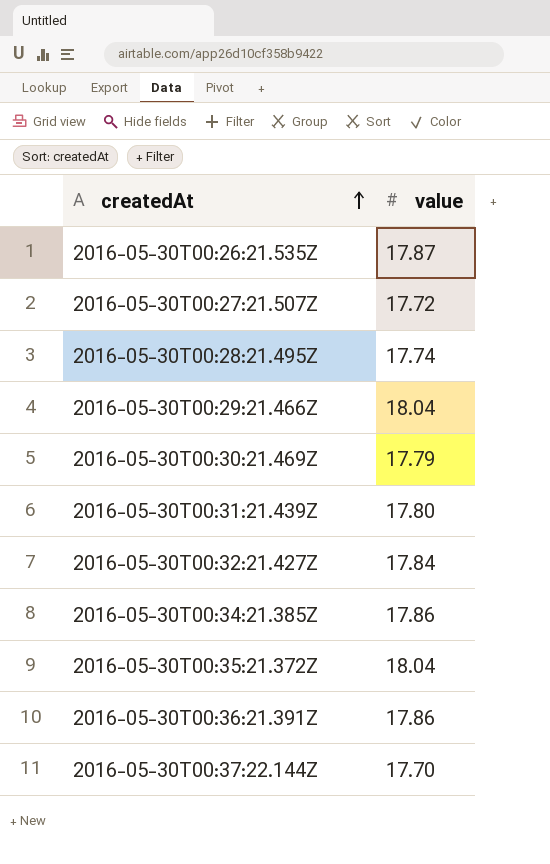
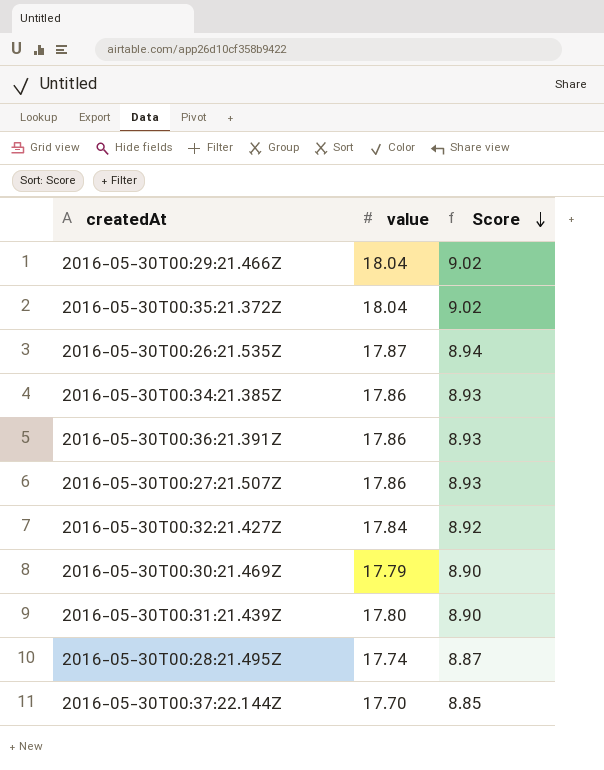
row order: createdAt ascending -> Score descending
column Score | formula: none -> [value] * 0.5
2016-05-30T00:27:21.507Z | value: 17.72 -> 17.86

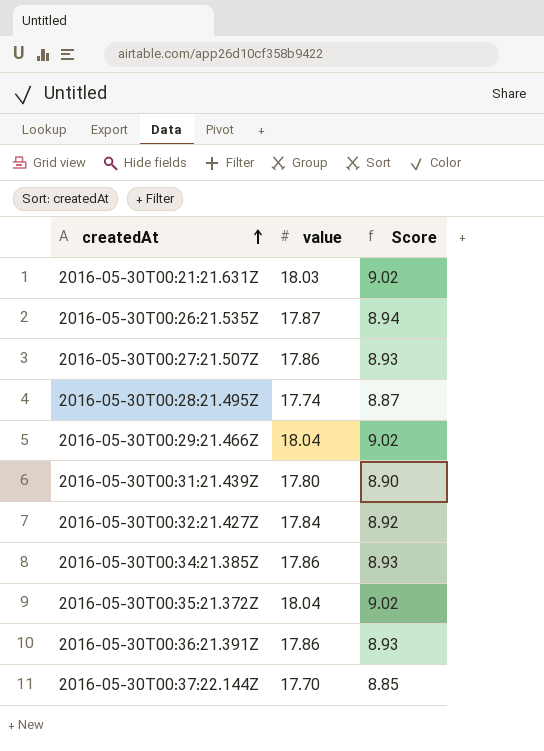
row order: Score descending -> createdAt ascending
row 2016-05-30T00:30:21.469Z: 17.79 | 8.90 -> none
row 2016-05-30T00:21:21.631Z: none -> 18.03 | 9.02

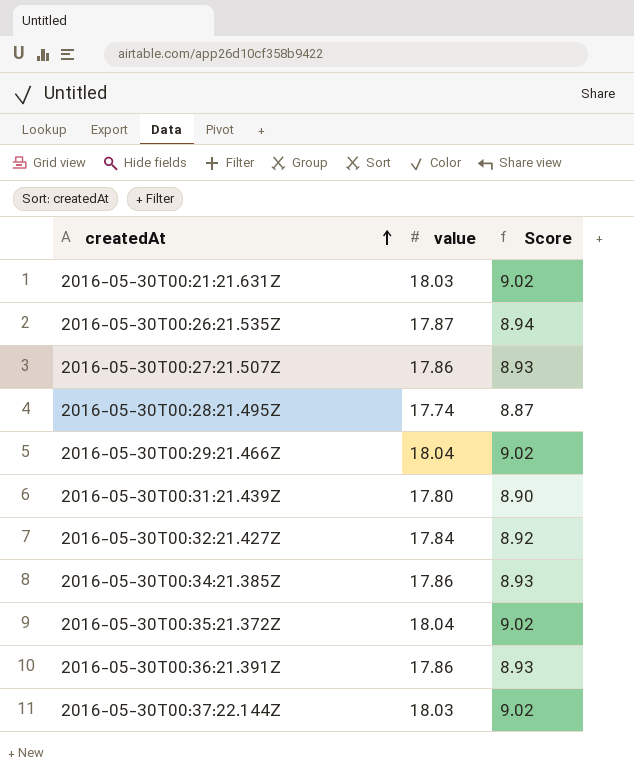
2016-05-30T00:37:22.144Z | value: 17.70 -> 18.03
2016-05-30T00:37:22.144Z | Score: 8.85 -> 9.02

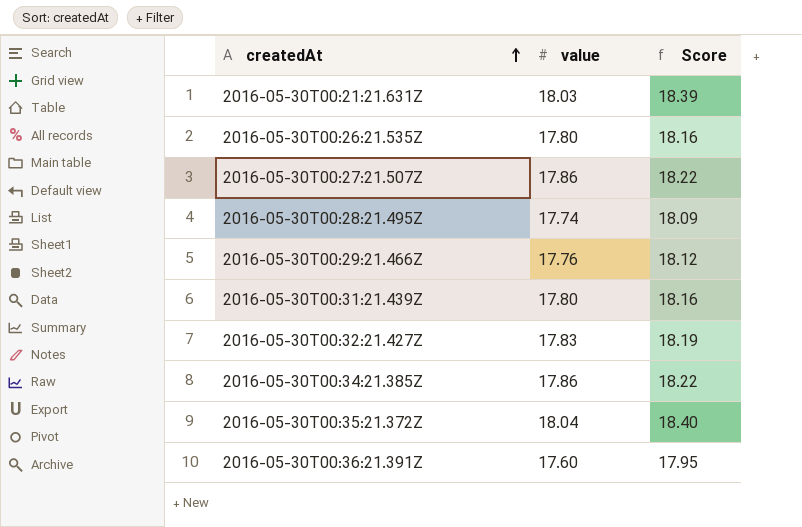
column Score | formula: [value] * 0.5 -> [value] * 1.02
row 2016-05-30T00:37:22.144Z: 18.03 | 9.02 -> none
2016-05-30T00:26:21.535Z | value: 17.87 -> 17.80
2016-05-30T00:29:21.466Z | value: 18.04 -> 17.76
2016-05-30T00:32:21.427Z | value: 17.84 -> 17.83
2016-05-30T00:36:21.391Z | value: 17.86 -> 17.60

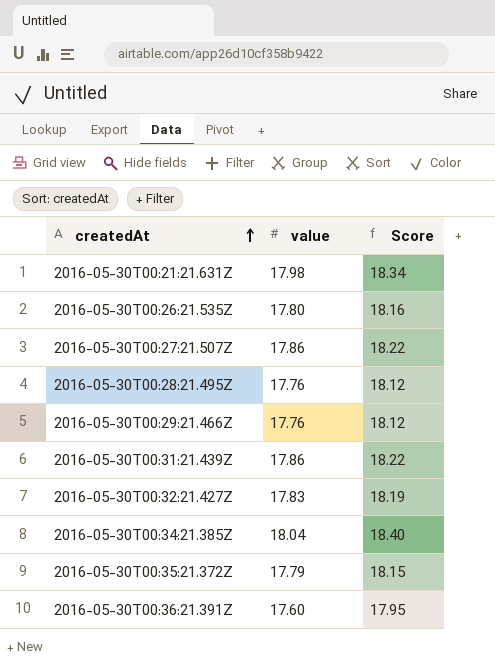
2016-05-30T00:21:21.631Z | value: 18.03 -> 17.98
2016-05-30T00:21:21.631Z | Score: 18.39 -> 18.34
2016-05-30T00:28:21.495Z | value: 17.74 -> 17.76
2016-05-30T00:28:21.495Z | Score: 18.09 -> 18.12
2016-05-30T00:31:21.439Z | value: 17.80 -> 17.86
2016-05-30T00:31:21.439Z | Score: 18.16 -> 18.22
2016-05-30T00:34:21.385Z | value: 17.86 -> 18.04
2016-05-30T00:34:21.385Z | Score: 18.22 -> 18.40
2016-05-30T00:35:21.372Z | value: 18.04 -> 17.79
2016-05-30T00:35:21.372Z | Score: 18.40 -> 18.15

